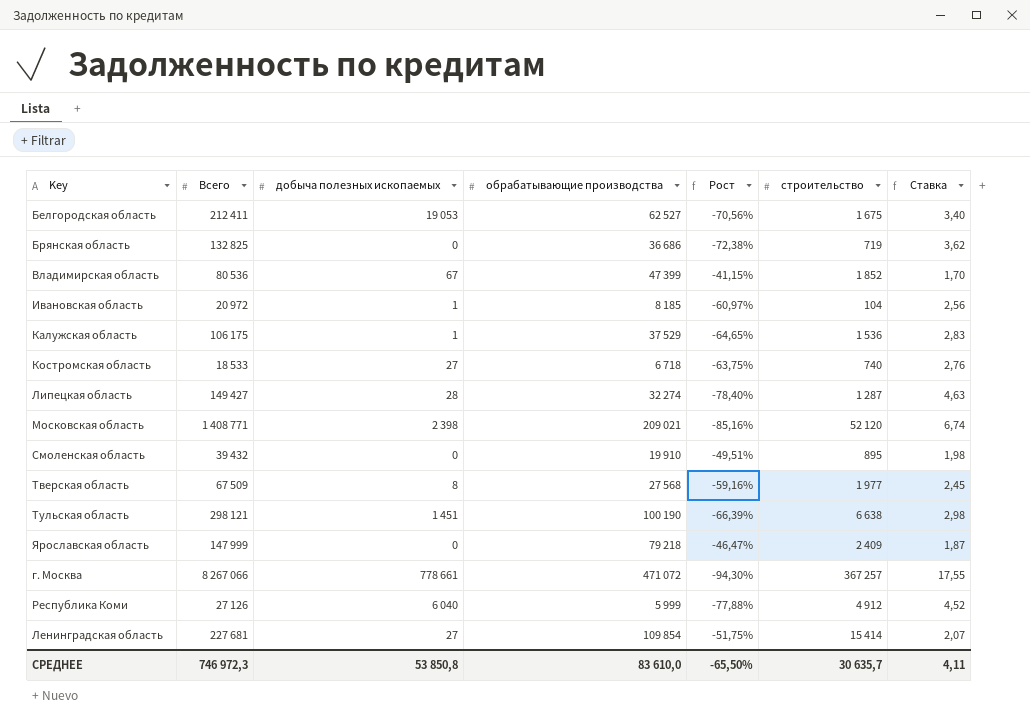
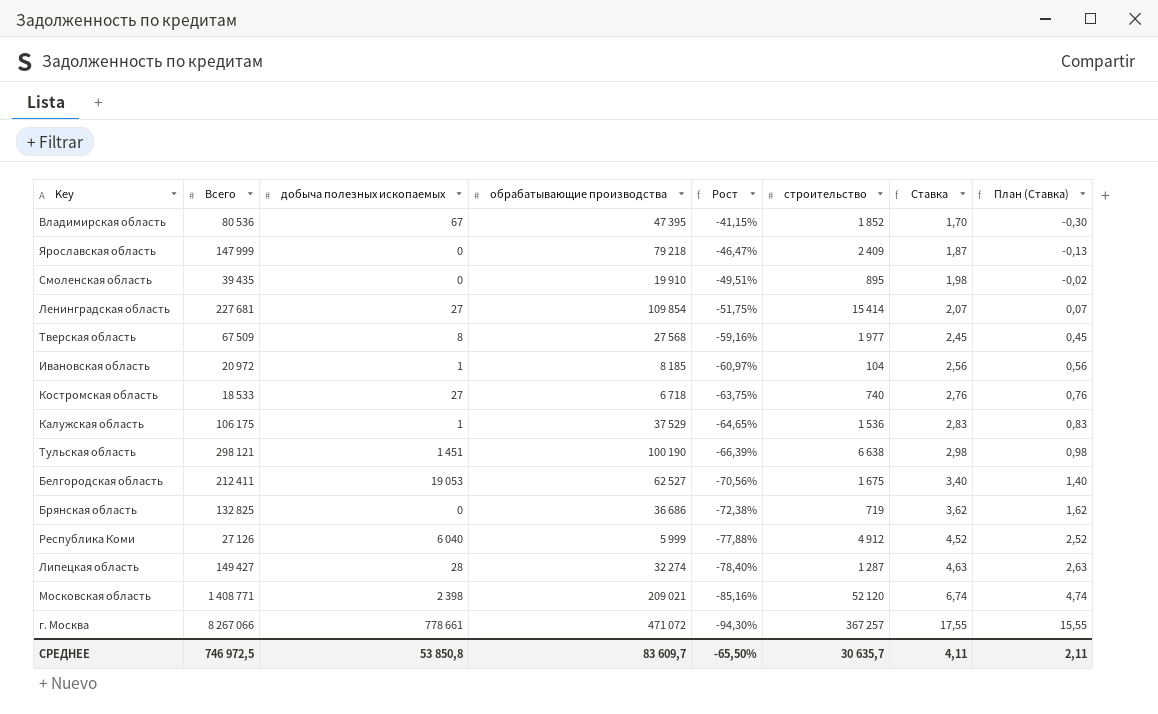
row order: none -> Рост descending
column План (Ставка) | formula: none -> [Ставка] - 2
Владимирская область | обрабатывающие производства: 47 399 -> 47 395
Смоленская область | Всего: 39 432 -> 39 435
СРЕДНЕЕ | Всего: 746 972,3 -> 746 972,5
СРЕДНЕЕ | обрабатывающие производства: 83 610,0 -> 83 609,7

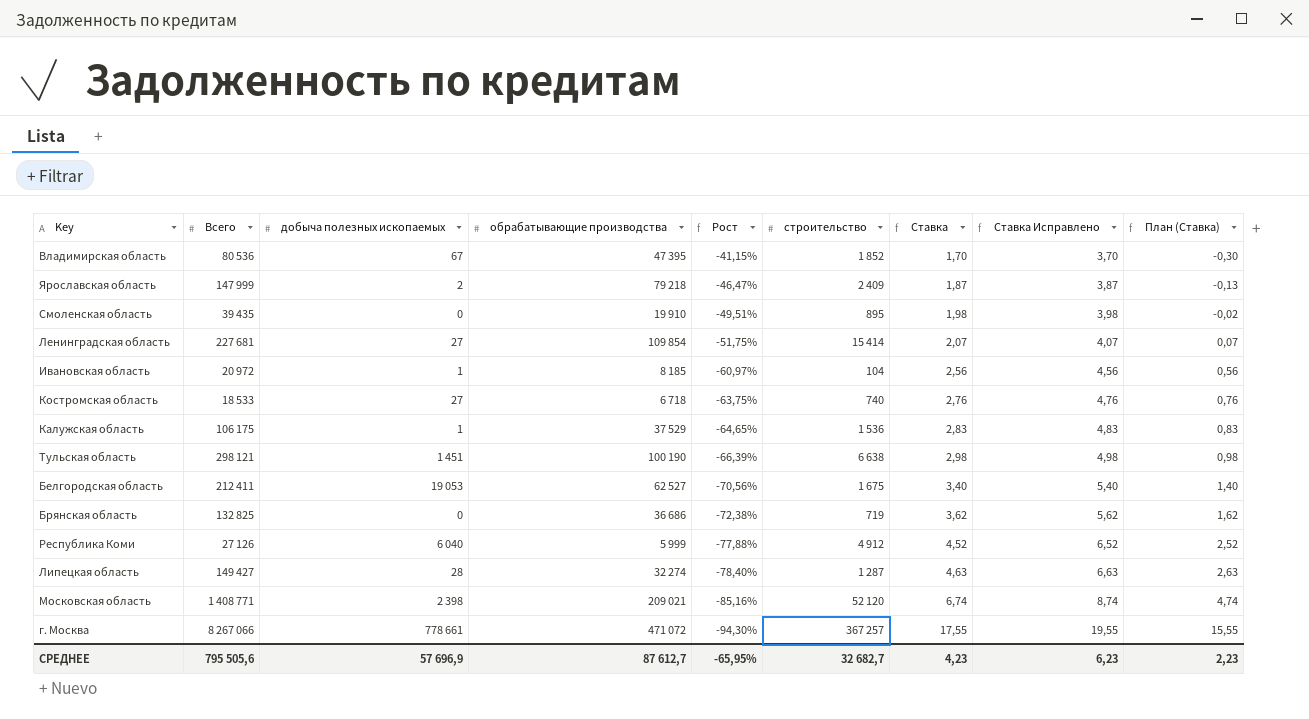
column Ставка Исправлено | formula: none -> [Ставка] + 2
row Тверская область: 67 509 | 8 | 27 568 | -59,16% | 1 977 | 2,45 | 0,45 -> none
Ярославская область | добыча полезных ископаемых: 0 -> 2
СРЕДНЕЕ | Всего: 746 972,5 -> 795 505,6
СРЕДНЕЕ | добыча полезных ископаемых: 53 850,8 -> 57 696,9
СРЕДНЕЕ | обрабатывающие производства: 83 609,7 -> 87 612,7
СРЕДНЕЕ | Рост: -65,50% -> -65,95%
СРЕДНЕЕ | строительство: 30 635,7 -> 32 682,7
СРЕДНЕЕ | Ставка: 4,11 -> 4,23
СРЕДНЕЕ | План (Ставка): 2,11 -> 2,23

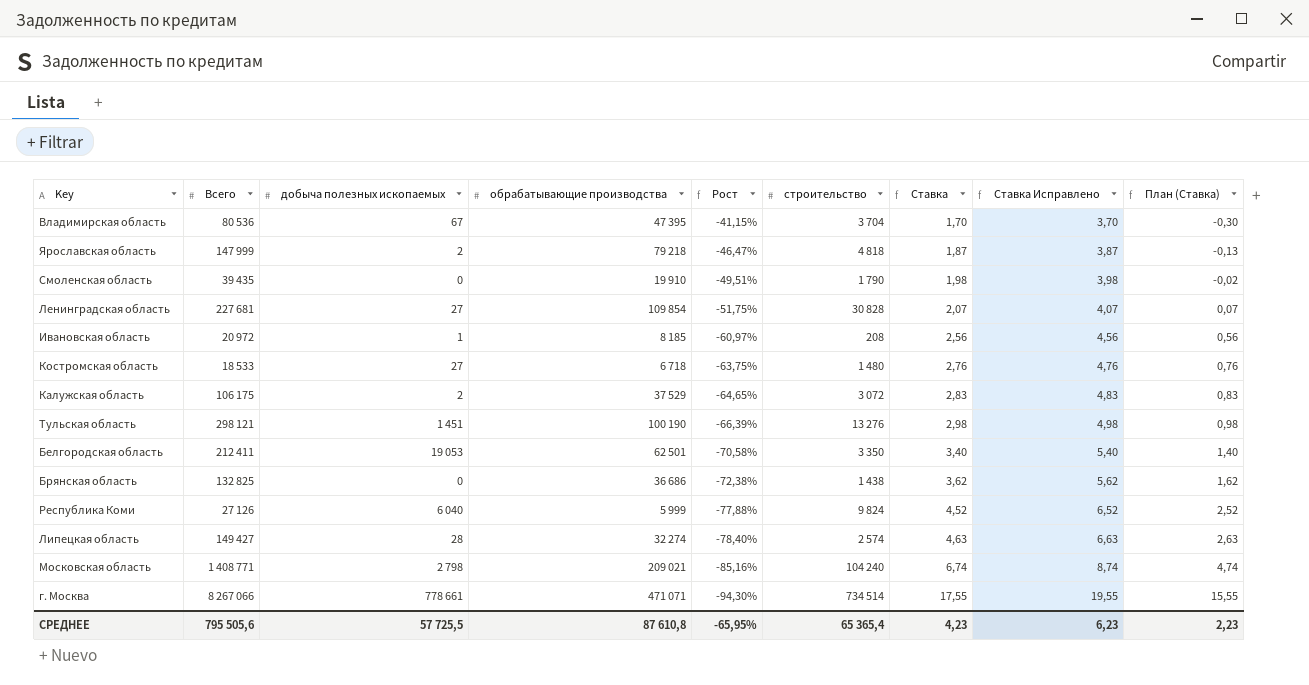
Владимирская область | строительство: 1 852 -> 3 704
Ярославская область | строительство: 2 409 -> 4 818
Смоленская область | строительство: 895 -> 1 790
Ленинградская область | строительство: 15 414 -> 30 828
Ивановская область | строительство: 104 -> 208
Костромская область | строительство: 740 -> 1 480
Калужская область | добыча полезных ископаемых: 1 -> 2
Калужская область | строительство: 1 536 -> 3 072
Тульская область | строительство: 6 638 -> 13 276
Белгородская область | обрабатывающие производства: 62 527 -> 62 501
Белгородская область | Рост: -70,56% -> -70,58%
Белгородская область | строительство: 1 675 -> 3 350
Брянская область | строительство: 719 -> 1 438
Республика Коми | строительство: 4 912 -> 9 824
Липецкая область | строительство: 1 287 -> 2 574
Московская область | добыча полезных ископаемых: 2 398 -> 2 798
Московская область | строительство: 52 120 -> 104 240
г. Москва | обрабатывающие производства: 471 072 -> 471 071
г. Москва | строительство: 367 257 -> 734 514
СРЕДНЕЕ | добыча полезных ископаемых: 57 696,9 -> 57 725,5
СРЕДНЕЕ | обрабатывающие производства: 87 612,7 -> 87 610,8
СРЕДНЕЕ | строительство: 32 682,7 -> 65 365,4

